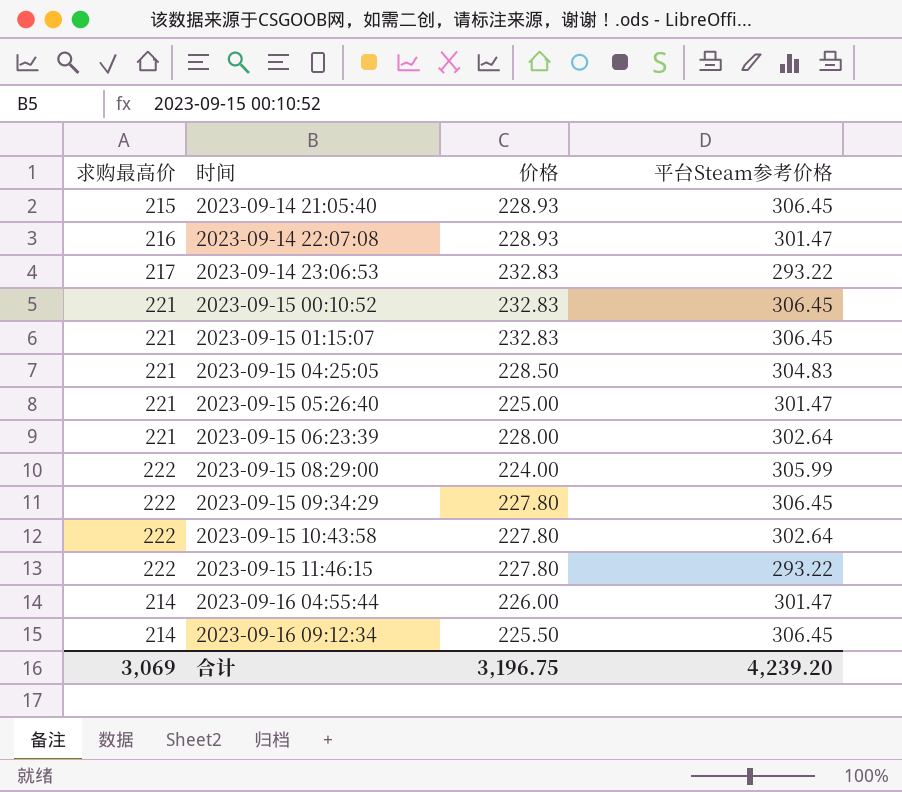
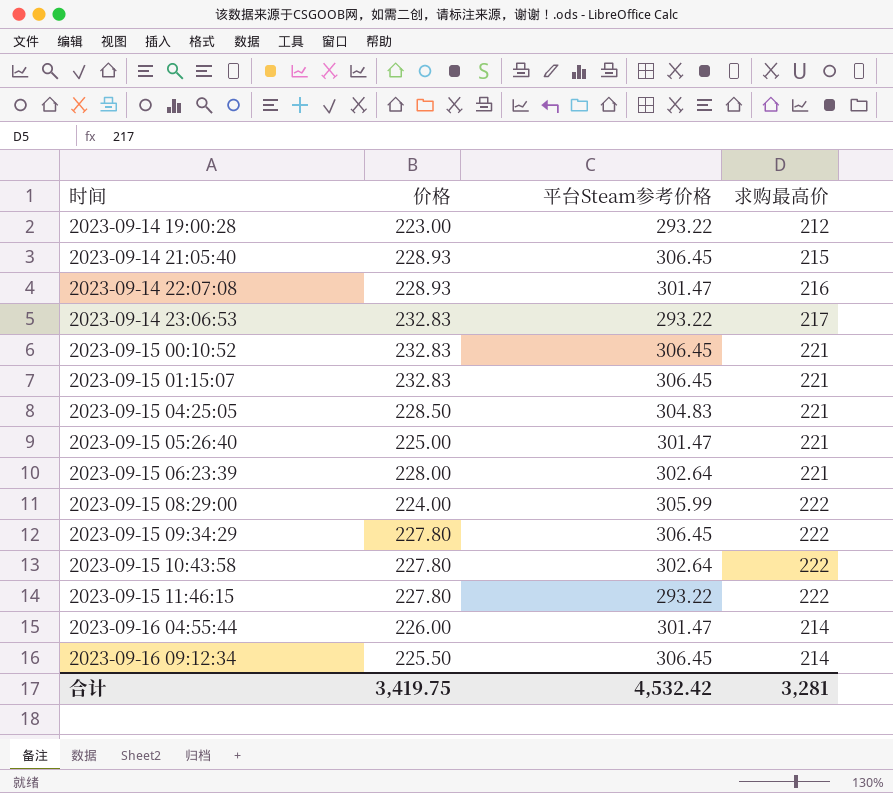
column 求购最高价 | position: 1 -> 4
row 2023-09-14 19:00:28: none -> 223.00 | 293.22 | 212
合计 | 价格: 3,196.75 -> 3,419.75
合计 | 平台Steam参考价格: 4,239.20 -> 4,532.42
合计 | 求购最高价: 3,069 -> 3,281

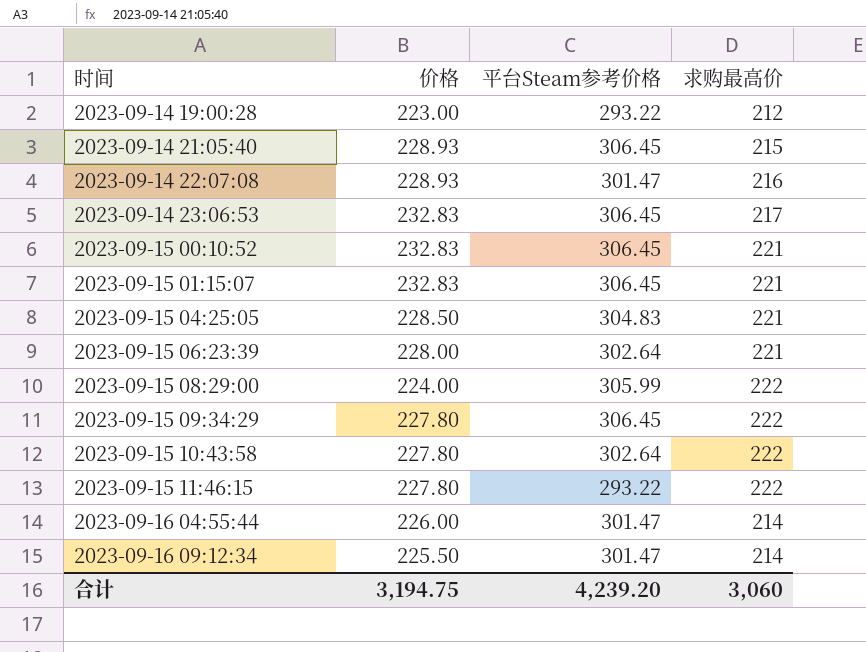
row 2023-09-15 05:26:40: 225.00 | 301.47 | 221 -> none
2023-09-14 23:06:53 | 平台Steam参考价格: 293.22 -> 306.45
2023-09-16 09:12:34 | 平台Steam参考价格: 306.45 -> 301.47
合计 | 价格: 3,419.75 -> 3,194.75
合计 | 平台Steam参考价格: 4,532.42 -> 4,239.20
合计 | 求购最高价: 3,281 -> 3,060

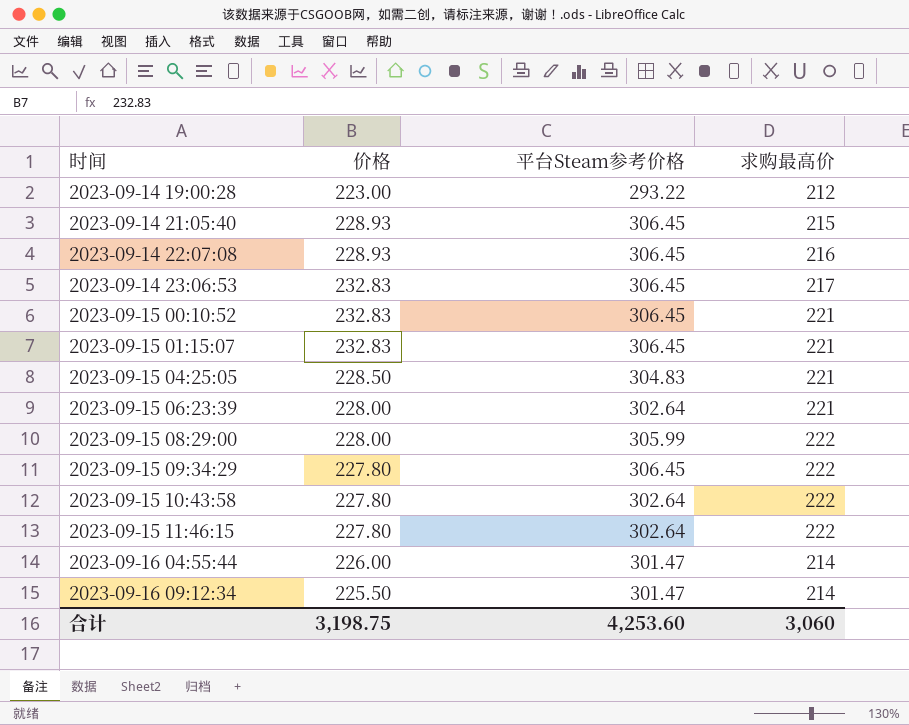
2023-09-14 22:07:08 | 平台Steam参考价格: 301.47 -> 306.45
2023-09-15 08:29:00 | 价格: 224.00 -> 228.00
2023-09-15 11:46:15 | 平台Steam参考价格: 293.22 -> 302.64
合计 | 价格: 3,194.75 -> 3,198.75
合计 | 平台Steam参考价格: 4,239.20 -> 4,253.60

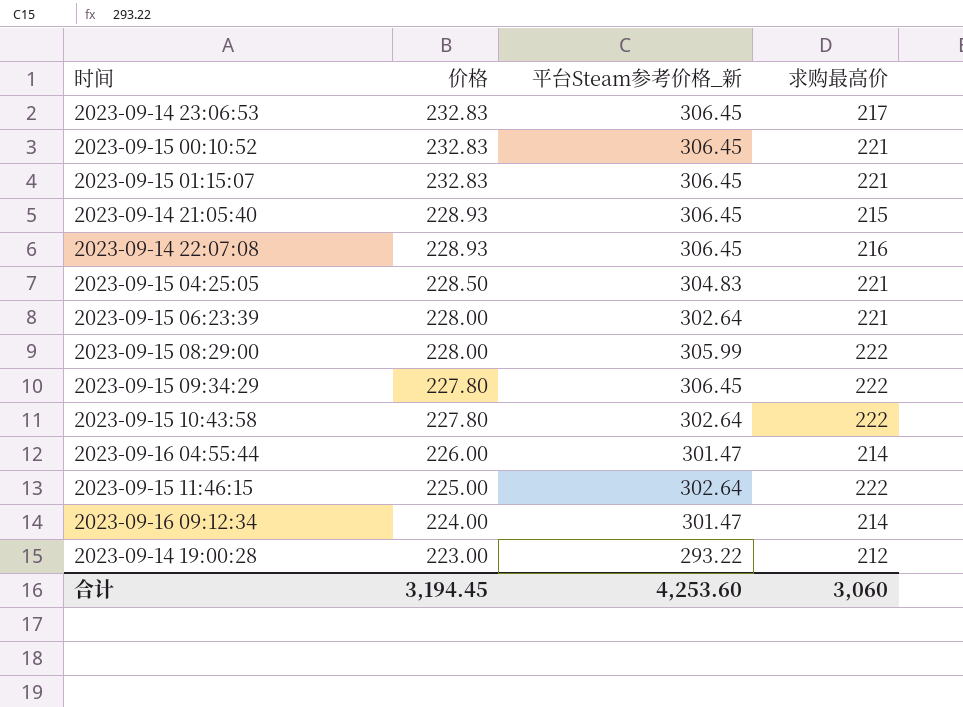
row order: 时间 ascending -> 价格 descending
column name: 平台Steam参考价格 -> 平台Steam参考价格_新
2023-09-15 11:46:15 | 价格: 227.80 -> 225.00
2023-09-16 09:12:34 | 价格: 225.50 -> 224.00
合计 | 价格: 3,198.75 -> 3,194.45

